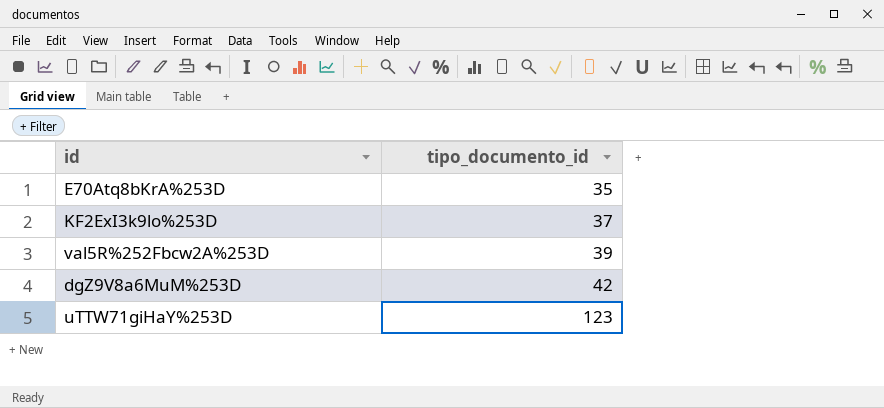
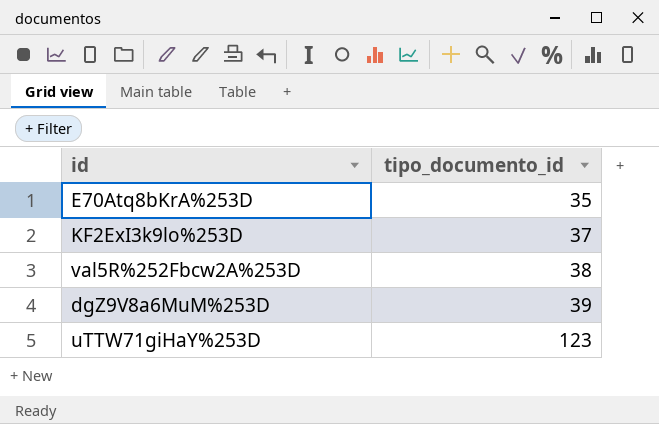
val5R%252Fbcw2A%253D | tipo_documento_id: 39 -> 38
dgZ9V8a6MuM%253D | tipo_documento_id: 42 -> 39

